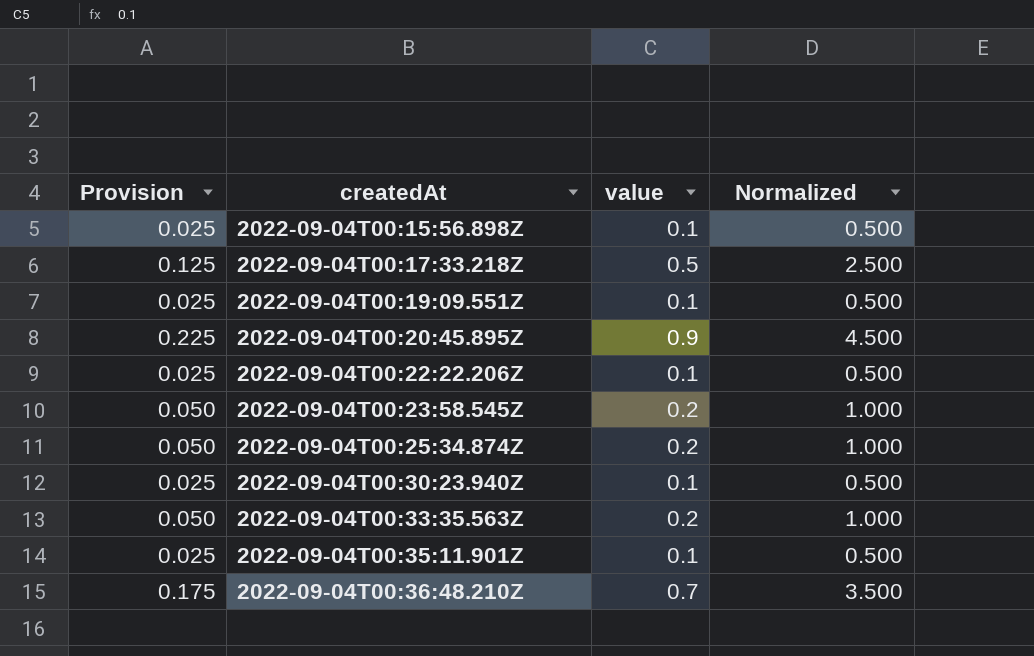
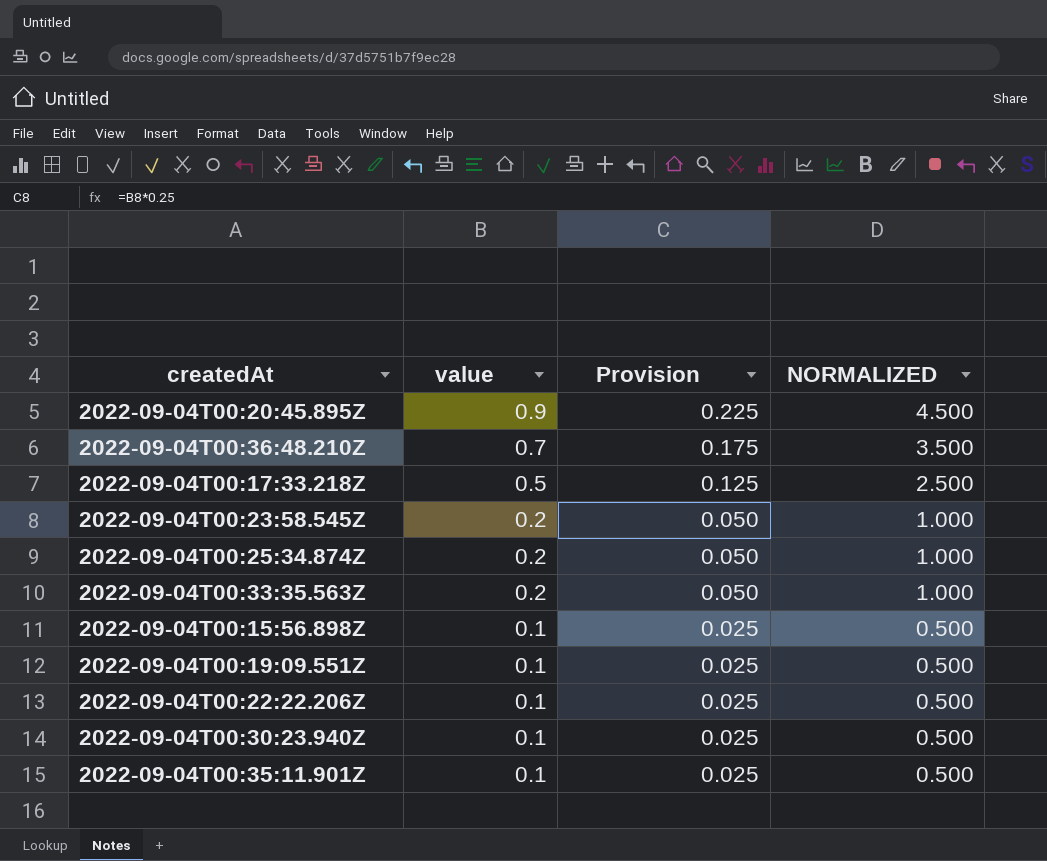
row order: createdAt ascending -> value descending
column Provision | position: 1 -> 3
column name: Normalized -> NORMALIZED

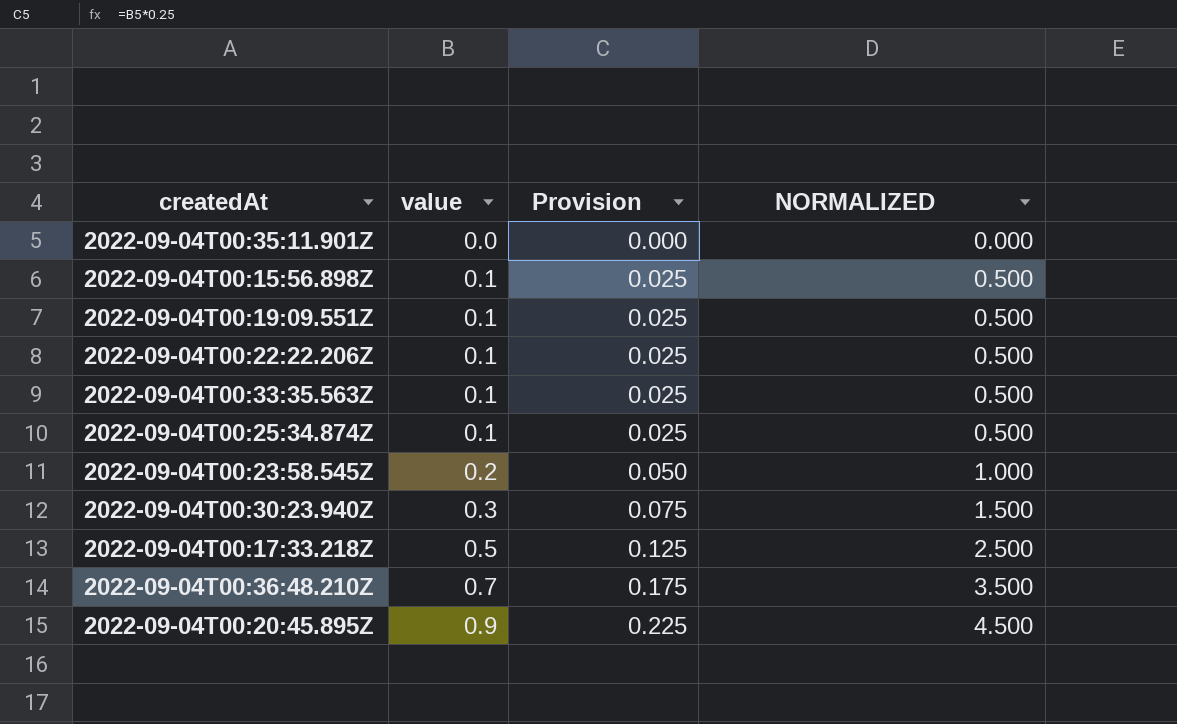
row order: value descending -> value ascending
2022-09-04T00:35:11.901Z | value: 0.1 -> 0.0
2022-09-04T00:35:11.901Z | Provision: 0.025 -> 0.000
2022-09-04T00:35:11.901Z | NORMALIZED: 0.500 -> 0.000
2022-09-04T00:33:35.563Z | value: 0.2 -> 0.1
2022-09-04T00:33:35.563Z | Provision: 0.050 -> 0.025
2022-09-04T00:33:35.563Z | NORMALIZED: 1.000 -> 0.500
2022-09-04T00:25:34.874Z | value: 0.2 -> 0.1
2022-09-04T00:25:34.874Z | Provision: 0.050 -> 0.025
2022-09-04T00:25:34.874Z | NORMALIZED: 1.000 -> 0.500
2022-09-04T00:30:23.940Z | value: 0.1 -> 0.3
2022-09-04T00:30:23.940Z | Provision: 0.025 -> 0.075
2022-09-04T00:30:23.940Z | NORMALIZED: 0.500 -> 1.500

